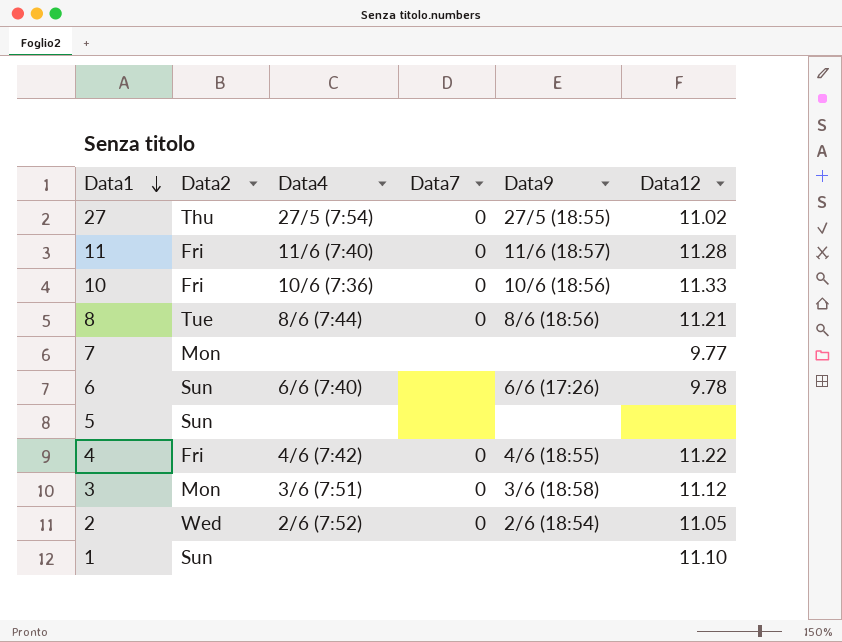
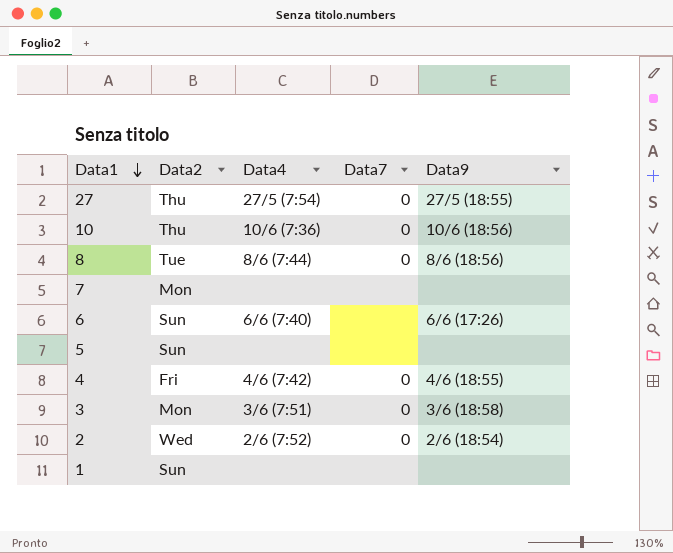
column Data12 | position: 6 -> none
row 11: Fri | 11/6 (7:40) | 0 | 11/6 (18:57) | 11.28 -> none
10 | Data2: Fri -> Thu

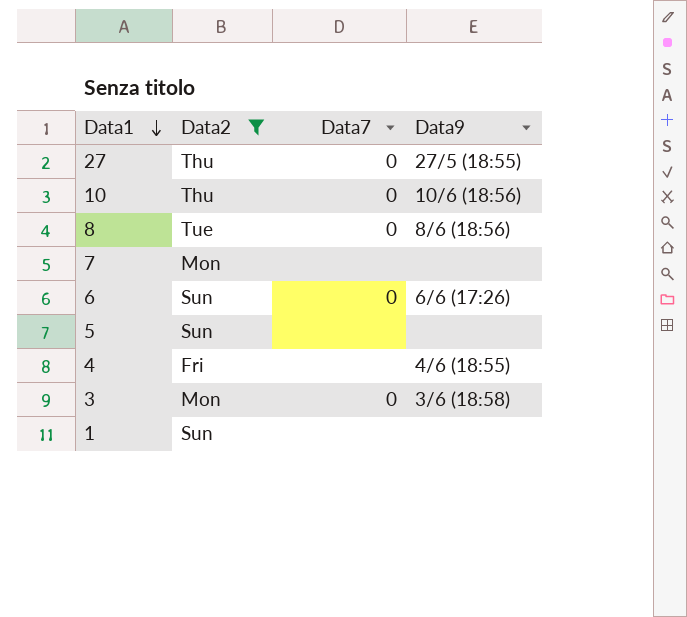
filter: none -> Data2 != Wed
column Data4 | position: 3 -> none
6 | Data7: none -> 0
4 | Data7: 0 -> none

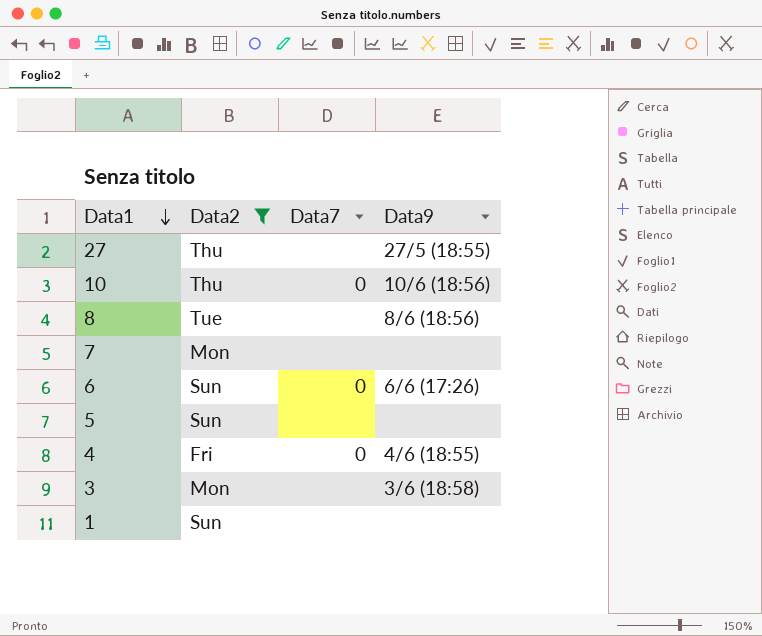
27 | Data7: 0 -> none
8 | Data7: 0 -> none
4 | Data7: none -> 0
3 | Data7: 0 -> none

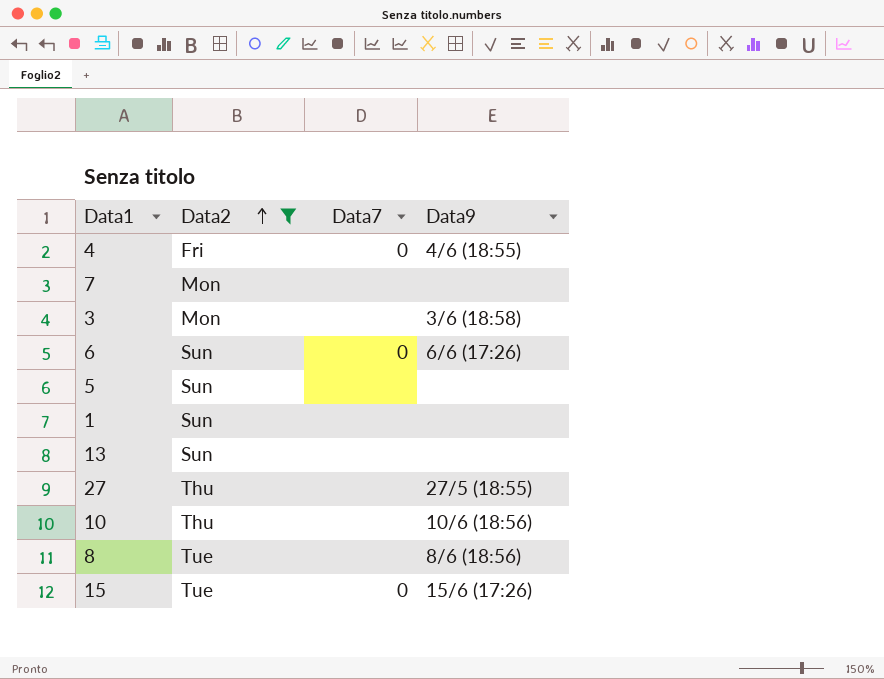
row order: Data1 descending -> Data2 ascending
row 13: none -> Sun | none | none
10 | Data7: 0 -> none
row 15: none -> Tue | 0 | 15/6 (17:26)

